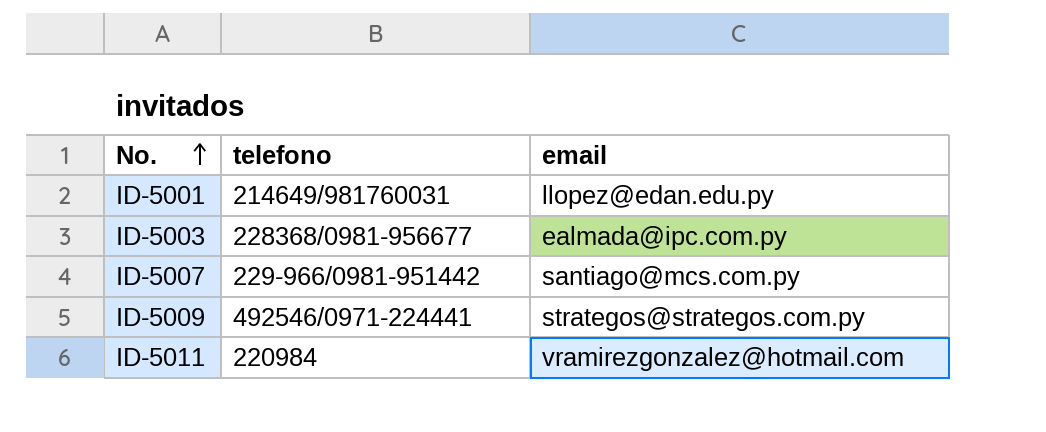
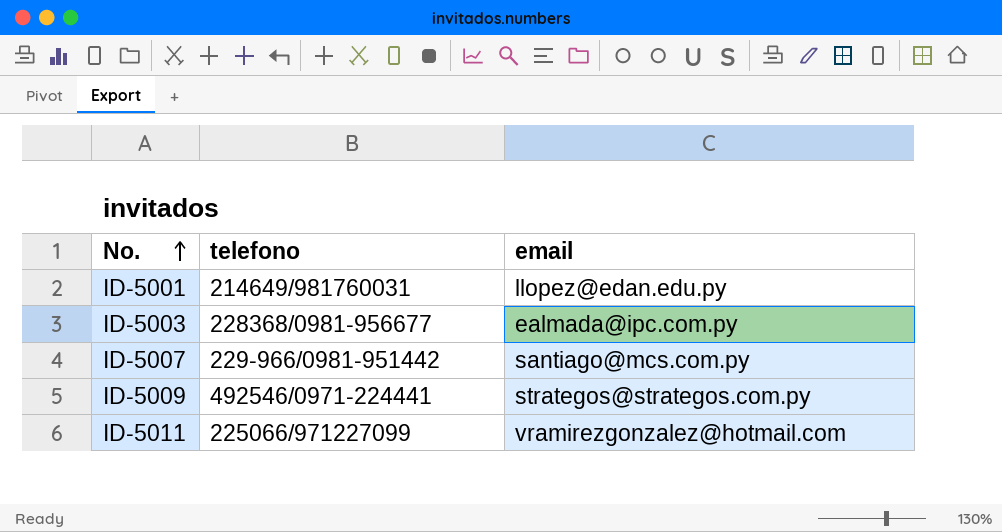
ID-5011 | telefono: 220984 -> 225066/971227099

